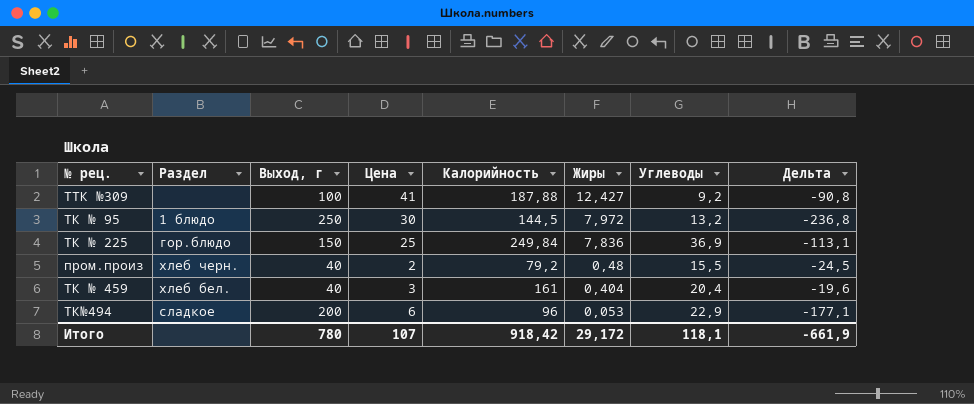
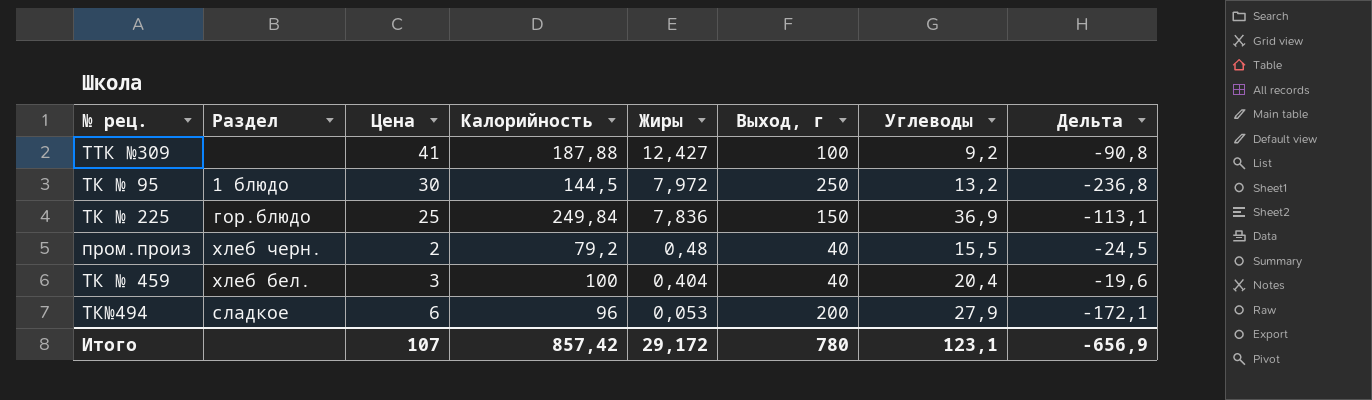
column Выход, г | position: 3 -> 6
ТК № 459 | Калорийность: 161 -> 100
ТК№494 | Углеводы: 22,9 -> 27,9
ТК№494 | Дельта: -177,1 -> -172,1
Итого | Калорийность: 918,42 -> 857,42
Итого | Углеводы: 118,1 -> 123,1
Итого | Дельта: -661,9 -> -656,9

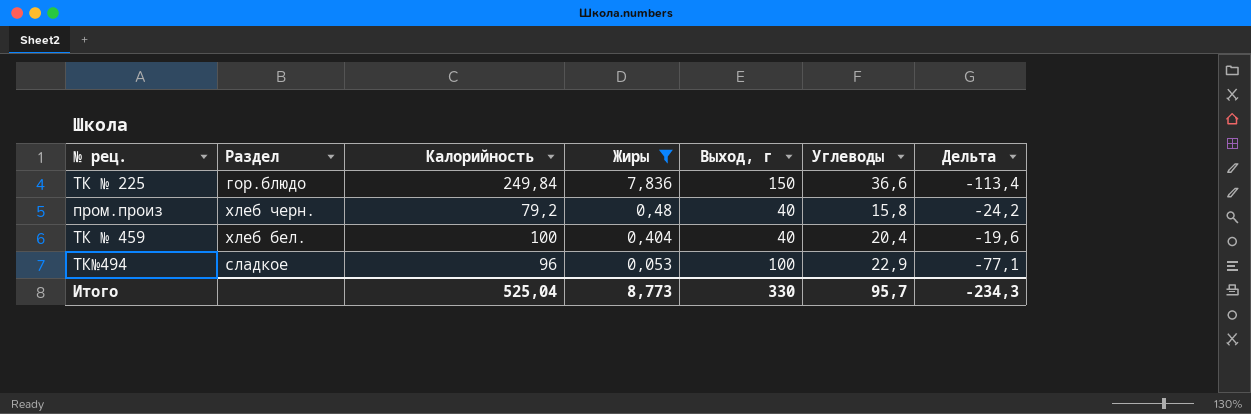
filter: none -> Жиры <= 7,836
column Цена | position: 3 -> none
ТК № 225 | Углеводы: 36,9 -> 36,6
ТК № 225 | Дельта: -113,1 -> -113,4
пром.произ | Углеводы: 15,5 -> 15,8
пром.произ | Дельта: -24,5 -> -24,2
ТК№494 | Выход, г: 200 -> 100
ТК№494 | Углеводы: 27,9 -> 22,9
ТК№494 | Дельта: -172,1 -> -77,1
Итого | Калорийность: 857,42 -> 525,04
Итого | Жиры: 29,172 -> 8,773
Итого | Выход, г: 780 -> 330
Итого | Углеводы: 123,1 -> 95,7
Итого | Дельта: -656,9 -> -234,3

